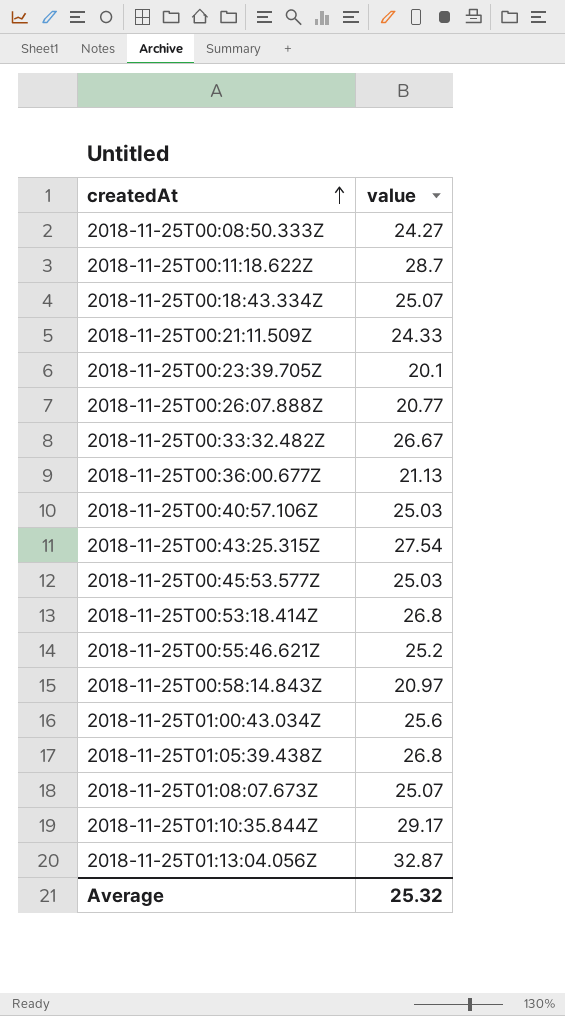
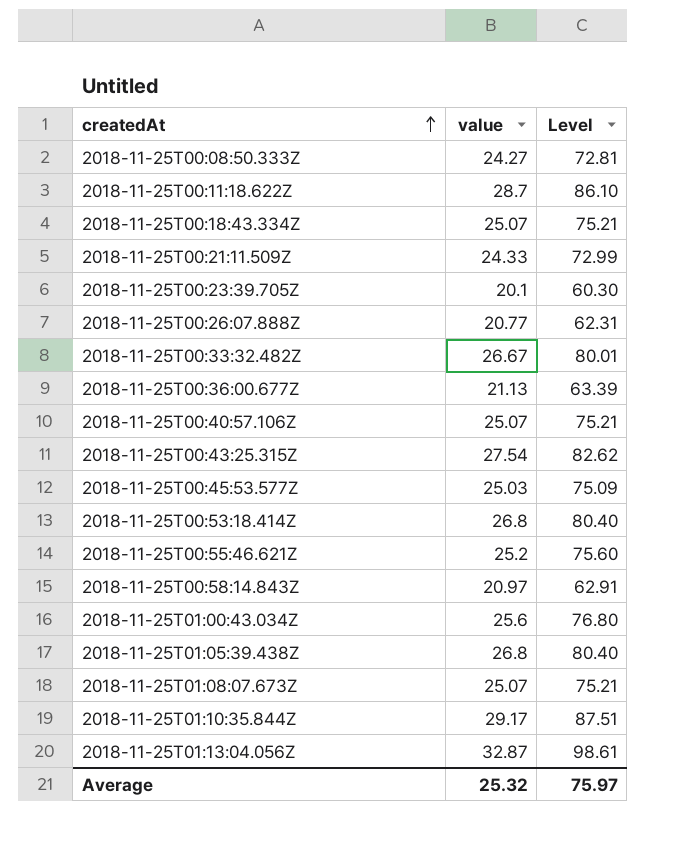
column Level | formula: none -> [value] * 3
2018-11-25T00:40:57.106Z | value: 25.03 -> 25.07

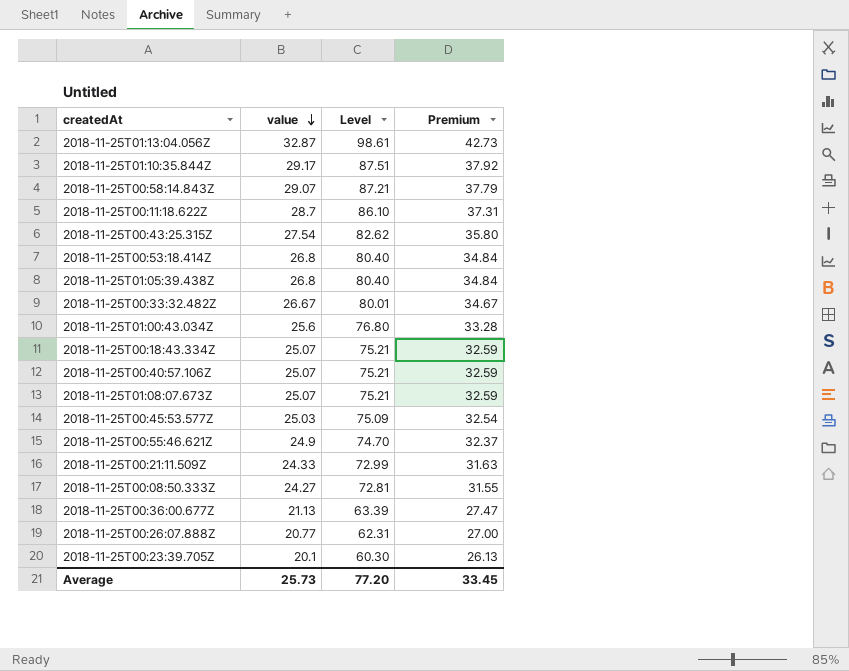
row order: createdAt ascending -> value descending
column Premium | formula: none -> [value] * 1.3
2018-11-25T00:58:14.843Z | value: 20.97 -> 29.07
2018-11-25T00:58:14.843Z | Level: 62.91 -> 87.21
2018-11-25T00:55:46.621Z | value: 25.2 -> 24.9
2018-11-25T00:55:46.621Z | Level: 75.60 -> 74.70
Average | value: 25.32 -> 25.73
Average | Level: 75.97 -> 77.20

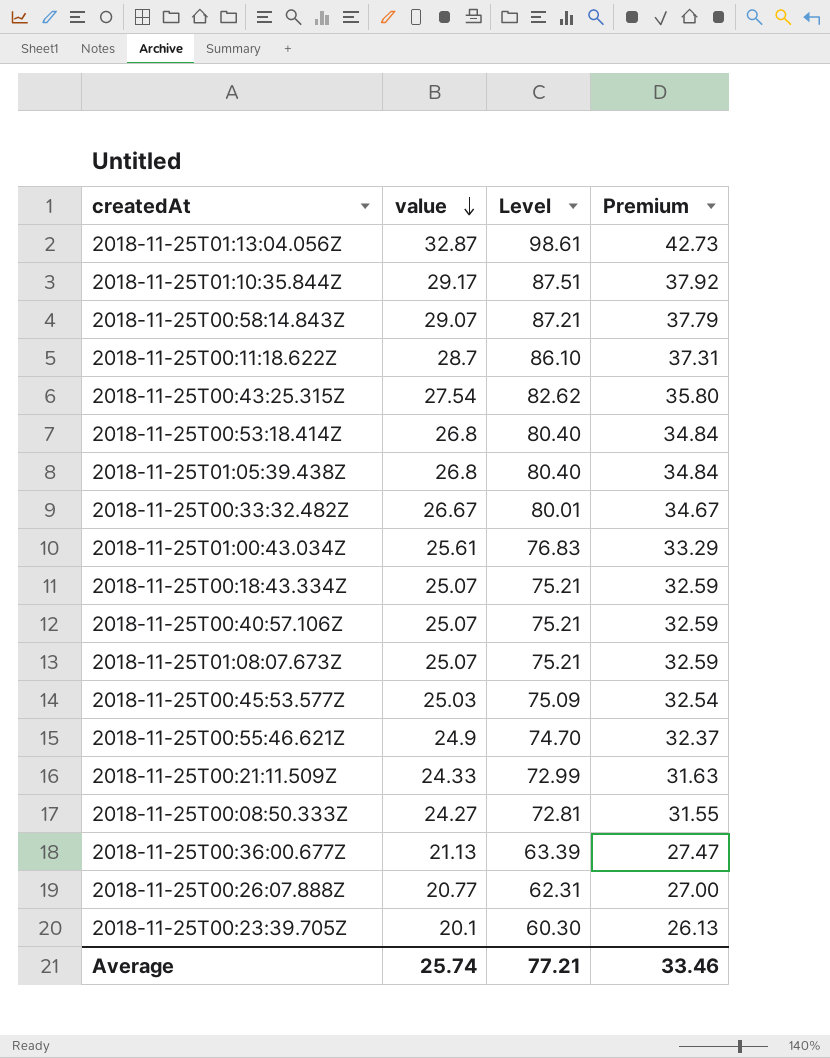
2018-11-25T01:00:43.034Z | value: 25.6 -> 25.61
2018-11-25T01:00:43.034Z | Level: 76.80 -> 76.83
2018-11-25T01:00:43.034Z | Premium: 33.28 -> 33.29
Average | value: 25.73 -> 25.74
Average | Level: 77.20 -> 77.21
Average | Premium: 33.45 -> 33.46

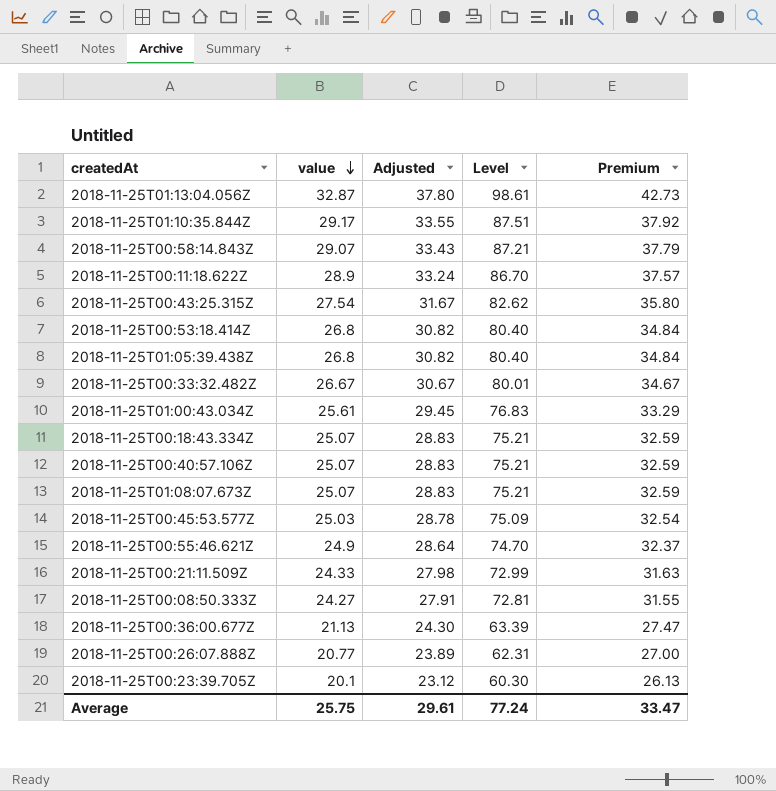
column Adjusted | formula: none -> [value] * 1.15
2018-11-25T00:11:18.622Z | value: 28.7 -> 28.9
2018-11-25T00:11:18.622Z | Level: 86.10 -> 86.70
2018-11-25T00:11:18.622Z | Premium: 37.31 -> 37.57
Average | value: 25.74 -> 25.75
Average | Level: 77.21 -> 77.24
Average | Premium: 33.46 -> 33.47

